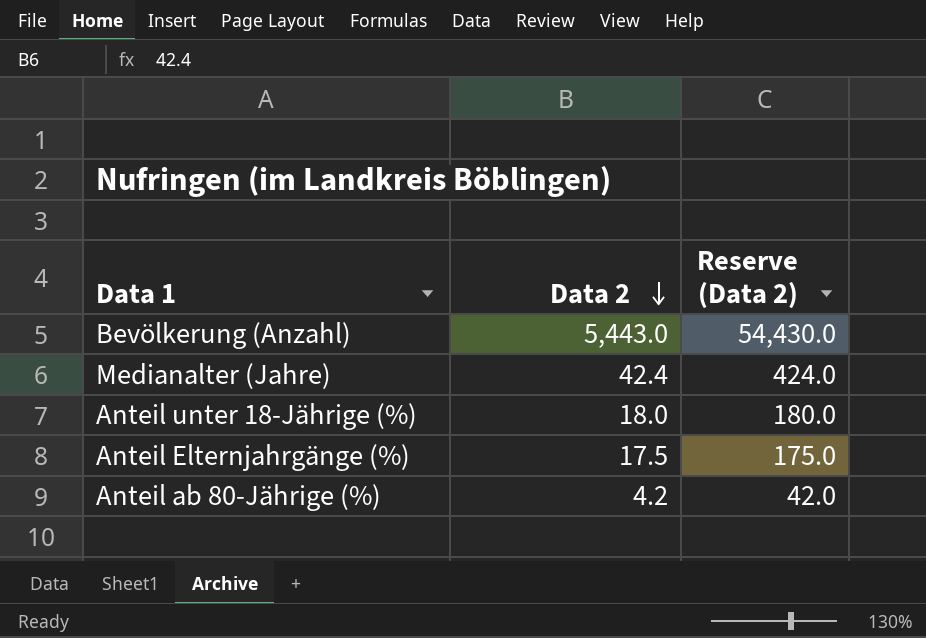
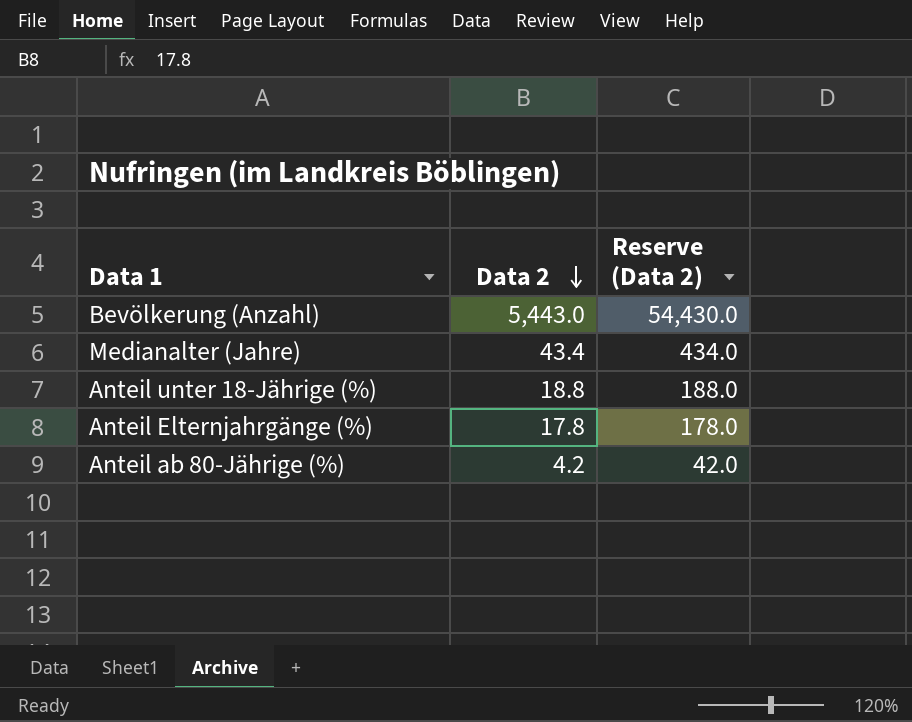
Medianalter (Jahre) | Data 2: 42.4 -> 43.4
Medianalter (Jahre) | Reserve (Data 2): 424.0 -> 434.0
Anteil unter 18-Jährige (%) | Data 2: 18.0 -> 18.8
Anteil unter 18-Jährige (%) | Reserve (Data 2): 180.0 -> 188.0
Anteil Elternjahrgänge (%) | Data 2: 17.5 -> 17.8
Anteil Elternjahrgänge (%) | Reserve (Data 2): 175.0 -> 178.0

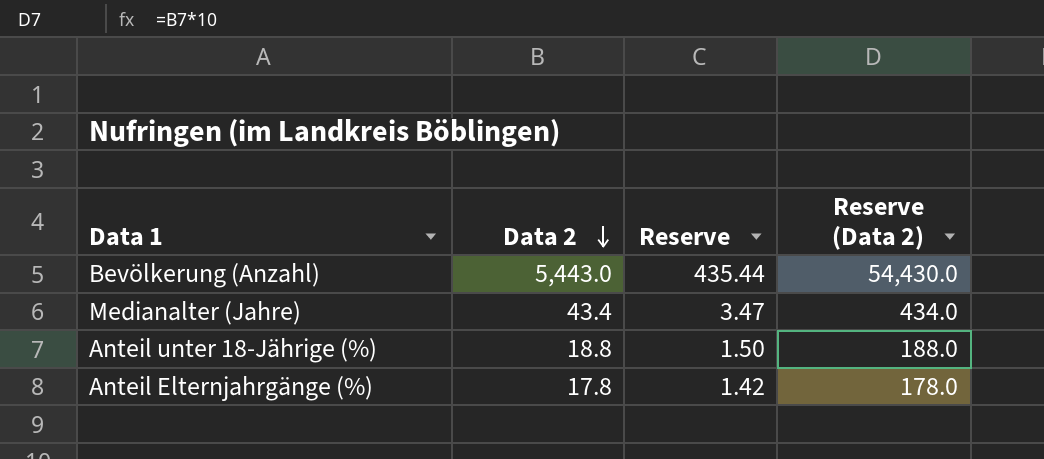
column Reserve | formula: none -> [Data 2] * 0.08
row Anteil ab 80-Jährige (%): 4.2 | 42.0 -> none

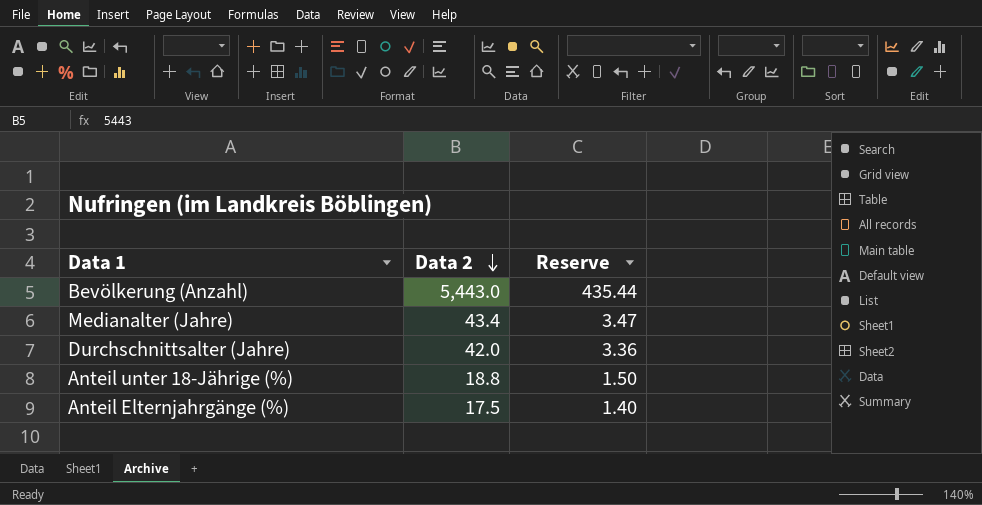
column Reserve (Data 2) | formula: [Data 2] * 10 -> none
row Durchschnittsalter (Jahre): none -> 42.0 | 3.36
Anteil Elternjahrgänge (%) | Data 2: 17.8 -> 17.5
Anteil Elternjahrgänge (%) | Reserve: 1.42 -> 1.40

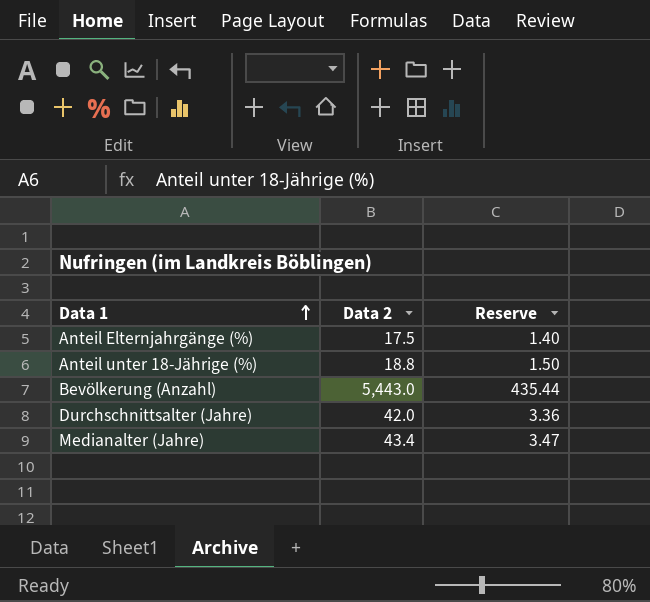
row order: Data 2 descending -> Data 1 ascending

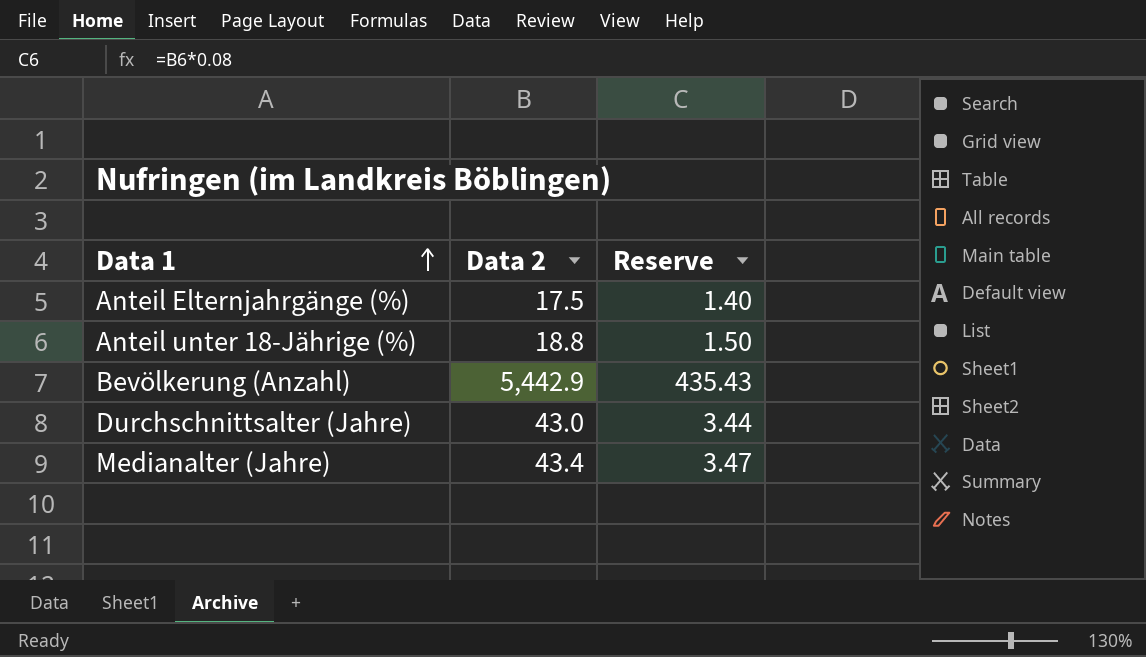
Bevölkerung (Anzahl) | Data 2: 5,443.0 -> 5,442.9
Bevölkerung (Anzahl) | Reserve: 435.44 -> 435.43
Durchschnittsalter (Jahre) | Data 2: 42.0 -> 43.0
Durchschnittsalter (Jahre) | Reserve: 3.36 -> 3.44

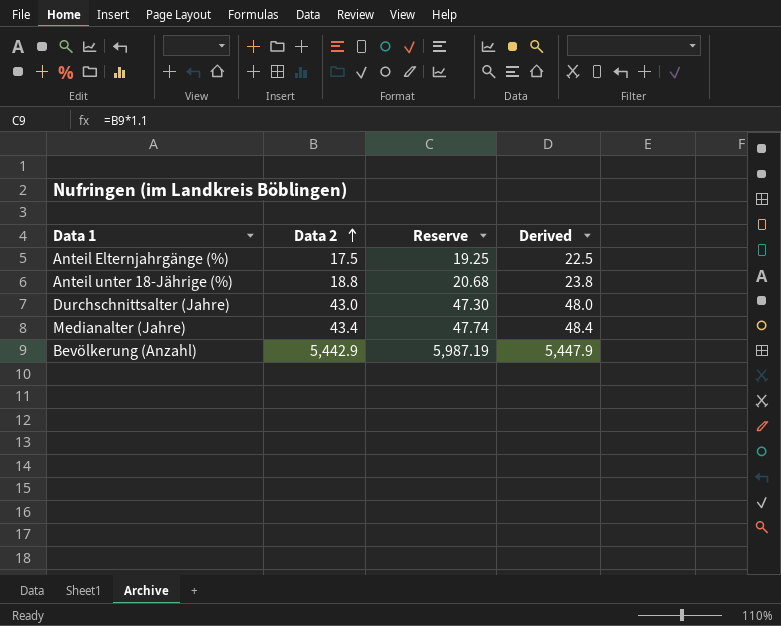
row order: Data 1 ascending -> Data 2 ascending
column Reserve | formula: [Data 2] * 0.08 -> [Data 2] * 1.1
column Derived | formula: none -> [Data 2] + 5

